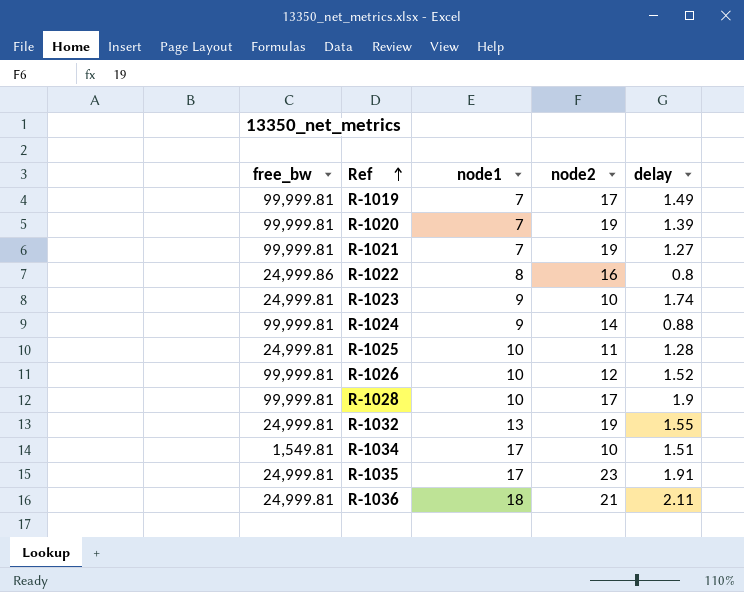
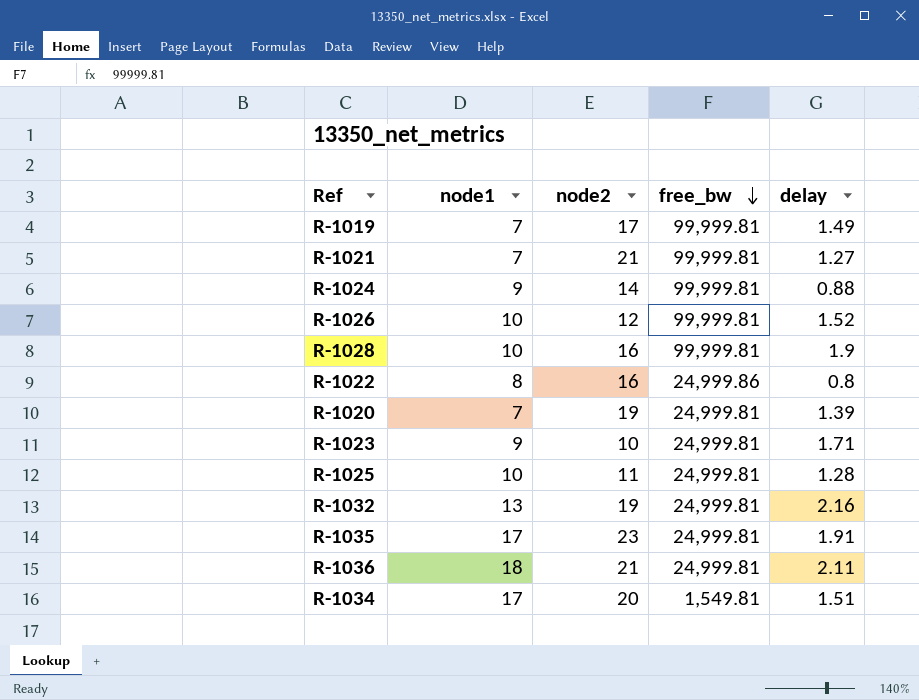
row order: Ref ascending -> free_bw descending
column free_bw | position: 1 -> 4
R-1021 | node2: 19 -> 21
R-1028 | node2: 17 -> 16
R-1020 | free_bw: 99,999.81 -> 24,999.81
R-1023 | delay: 1.74 -> 1.71
R-1032 | delay: 1.55 -> 2.16
R-1034 | node2: 10 -> 20

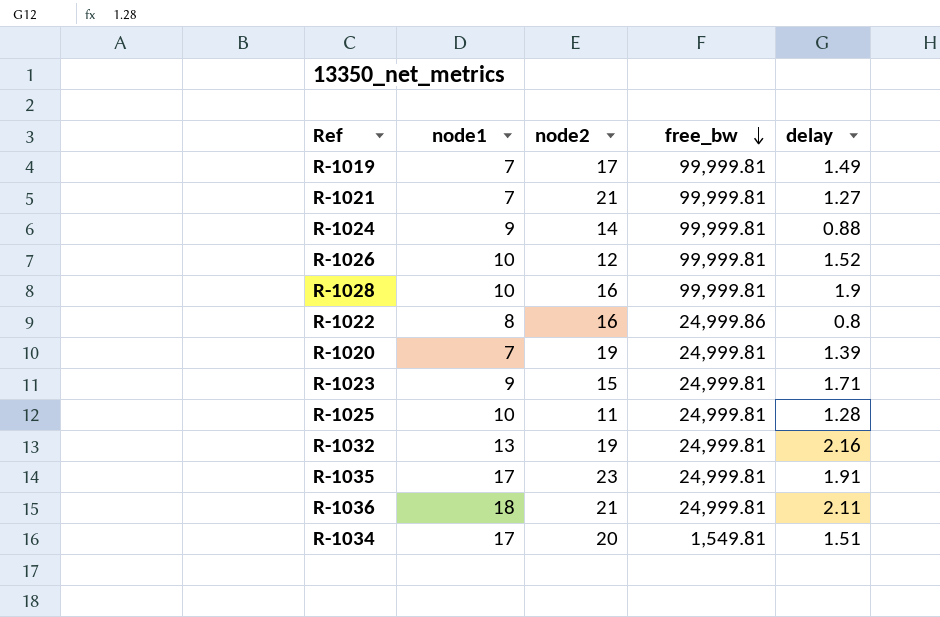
R-1023 | node2: 10 -> 15

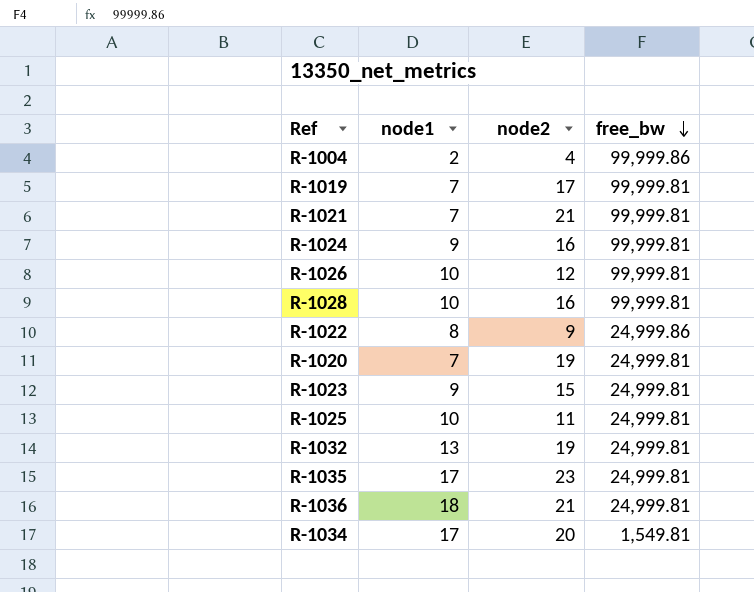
column delay | position: 5 -> none
row R-1004: none -> 2 | 4 | 99,999.86
R-1024 | node2: 14 -> 16
R-1022 | node2: 16 -> 9

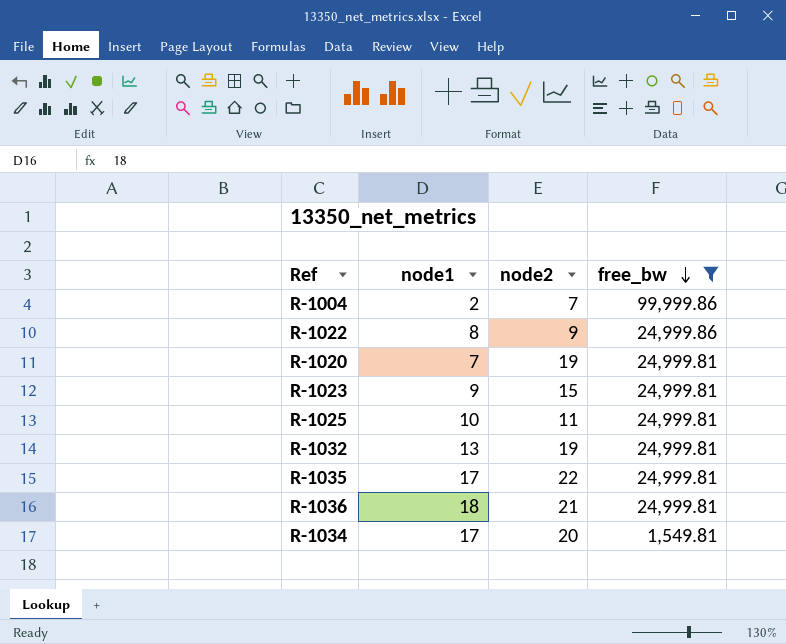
filter: none -> free_bw != 99,999.81
R-1004 | node2: 4 -> 7
R-1035 | node2: 23 -> 22

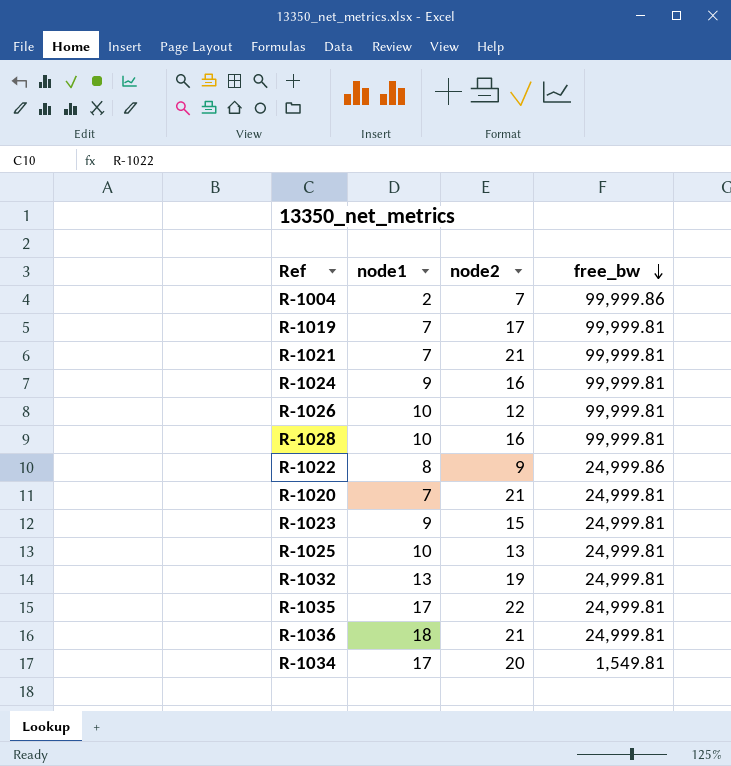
filter: free_bw != 99,999.81 -> none
R-1020 | node2: 19 -> 21
R-1025 | node2: 11 -> 13

